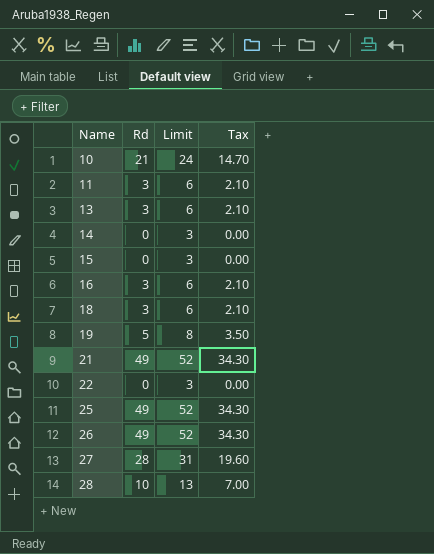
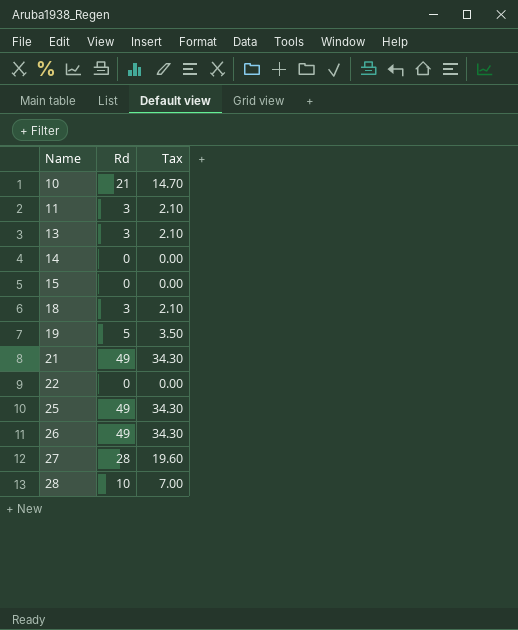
column Limit | formula: [Rd] + 3 -> none
row 16: 3 | 6 | 2.10 -> none

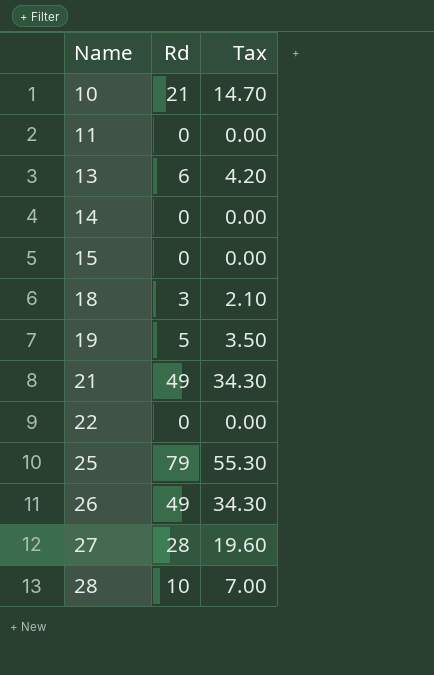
11 | Rd: 3 -> 0
11 | Tax: 2.10 -> 0.00
13 | Rd: 3 -> 6
13 | Tax: 2.10 -> 4.20
25 | Rd: 49 -> 79
25 | Tax: 34.30 -> 55.30

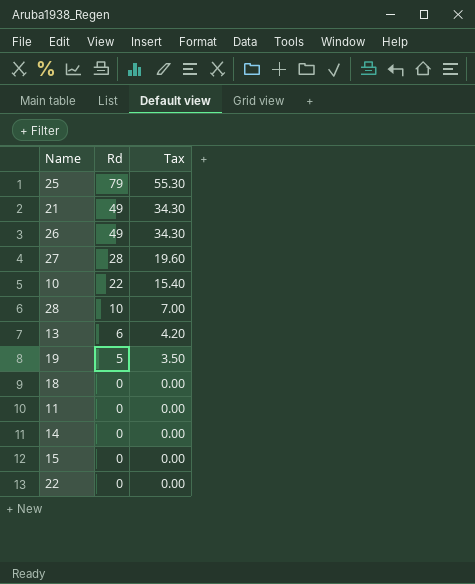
row order: Name ascending -> Rd descending
10 | Rd: 21 -> 22
10 | Tax: 14.70 -> 15.40
18 | Rd: 3 -> 0
18 | Tax: 2.10 -> 0.00

